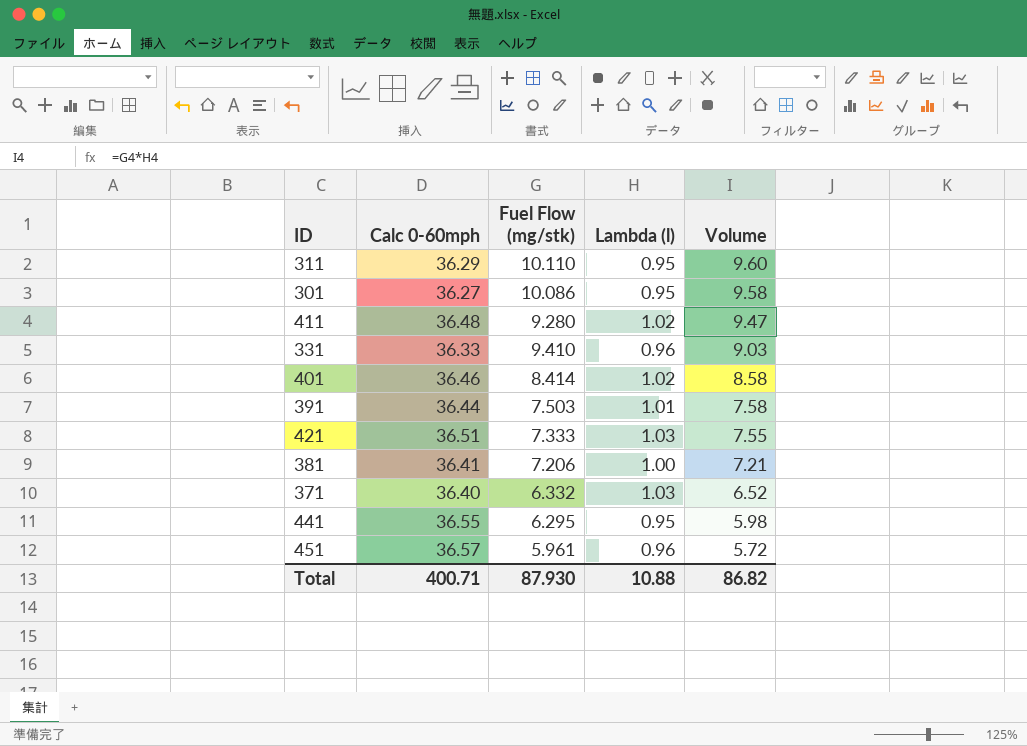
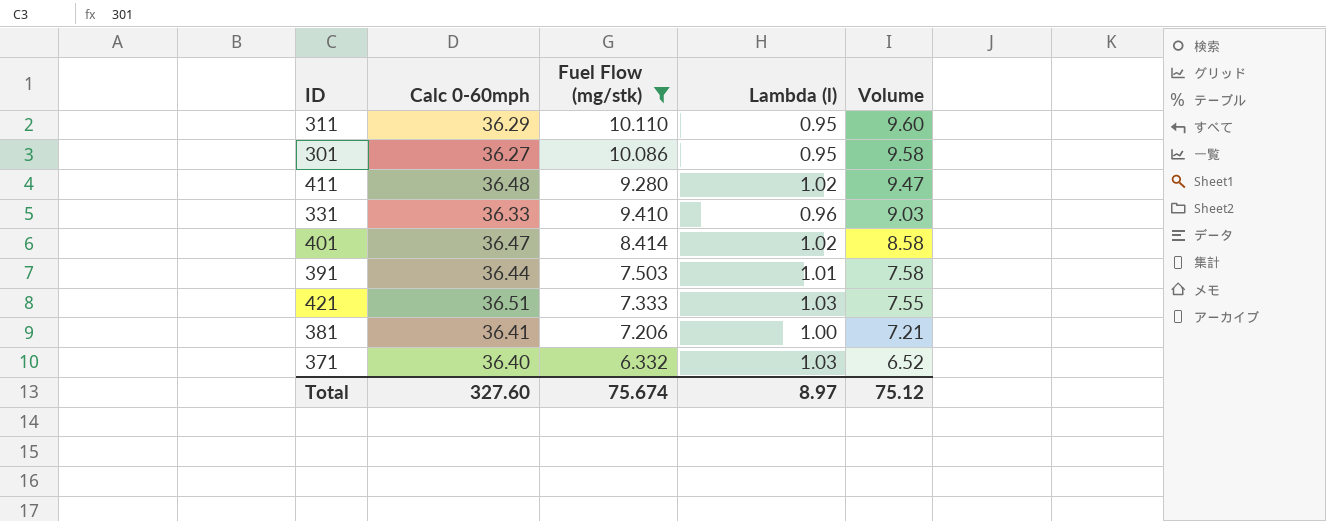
filter: none -> Fuel Flow (mg/stk) >= 6.332
401 | Calc 0-60mph: 36.46 -> 36.47
Total | Calc 0-60mph: 400.71 -> 327.60
Total | Fuel Flow (mg/stk): 87.930 -> 75.674
Total | Lambda (l): 10.88 -> 8.97
Total | Volume: 86.82 -> 75.12

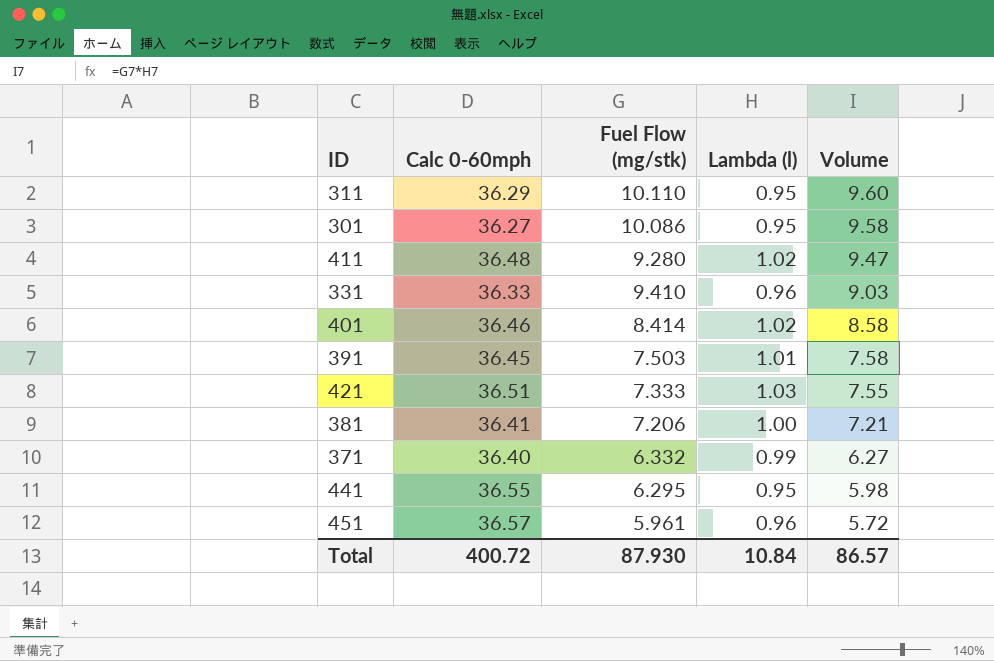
filter: Fuel Flow (mg/stk) >= 6.332 -> none
401 | Calc 0-60mph: 36.47 -> 36.46
391 | Calc 0-60mph: 36.44 -> 36.45
371 | Lambda (l): 1.03 -> 0.99
371 | Volume: 6.52 -> 6.27
Total | Calc 0-60mph: 327.60 -> 400.72
Total | Fuel Flow (mg/stk): 75.674 -> 87.930
Total | Lambda (l): 8.97 -> 10.84
Total | Volume: 75.12 -> 86.57

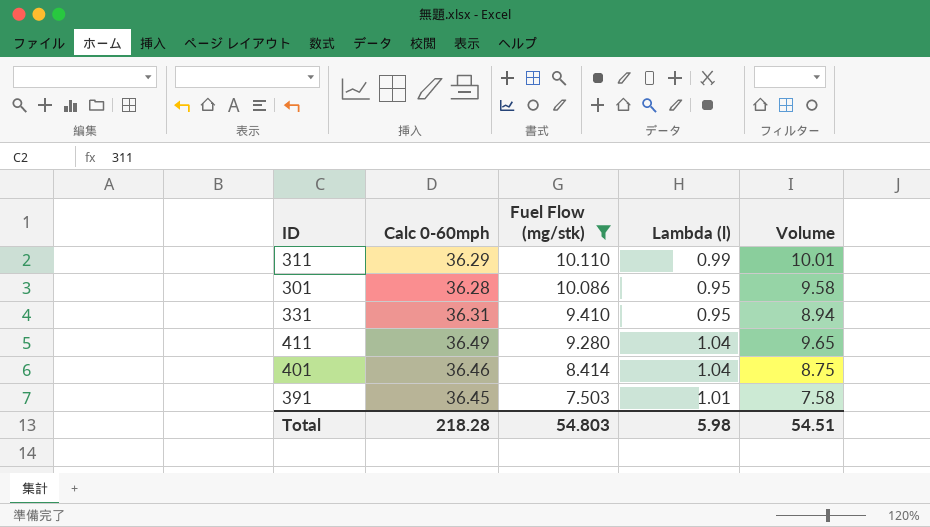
filter: none -> Fuel Flow (mg/stk) >= 7.503
row order: Volume descending -> Fuel Flow (mg/stk) descending
311 | Lambda (l): 0.95 -> 0.99
311 | Volume: 9.60 -> 10.01
301 | Calc 0-60mph: 36.27 -> 36.28
331 | Calc 0-60mph: 36.33 -> 36.31
331 | Lambda (l): 0.96 -> 0.95
331 | Volume: 9.03 -> 8.94
411 | Calc 0-60mph: 36.48 -> 36.49
411 | Lambda (l): 1.02 -> 1.04
411 | Volume: 9.47 -> 9.65
401 | Lambda (l): 1.02 -> 1.04
401 | Volume: 8.58 -> 8.75
Total | Calc 0-60mph: 400.72 -> 218.28
Total | Fuel Flow (mg/stk): 87.930 -> 54.803
Total | Lambda (l): 10.84 -> 5.98
Total | Volume: 86.57 -> 54.51

